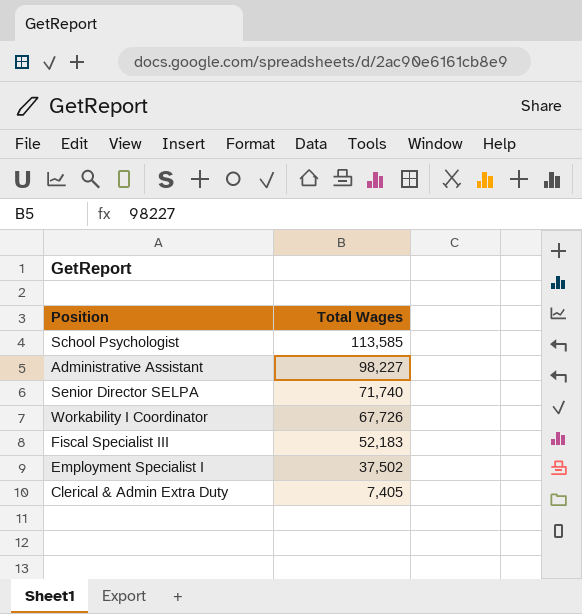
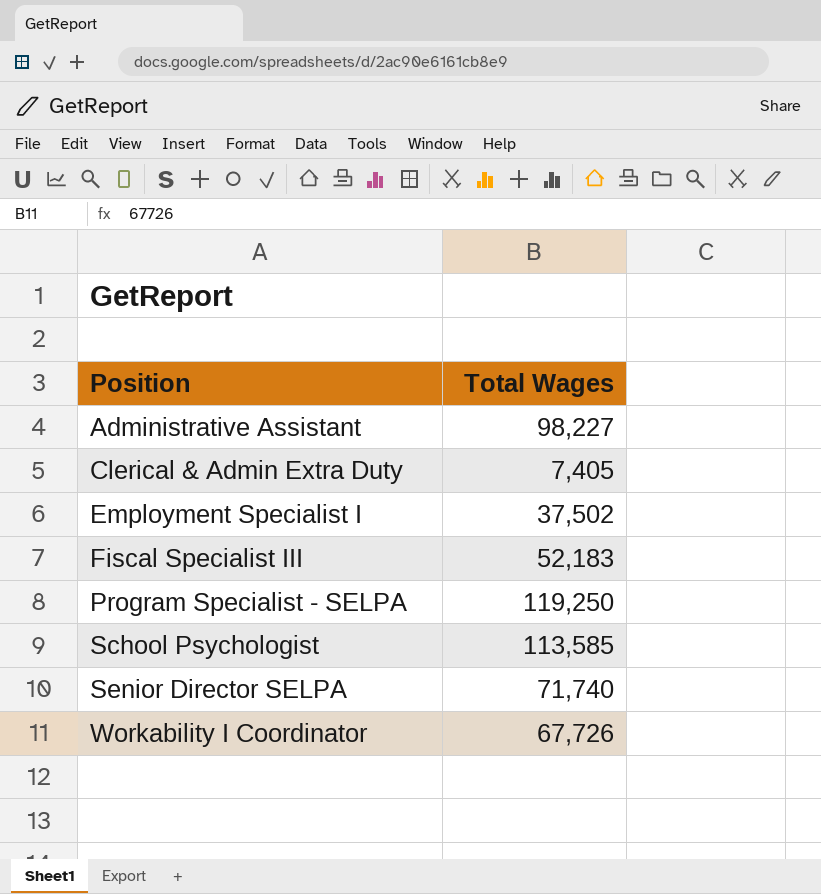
row order: Total Wages descending -> Position ascending
row Program Specialist - SELPA: none -> 119,250

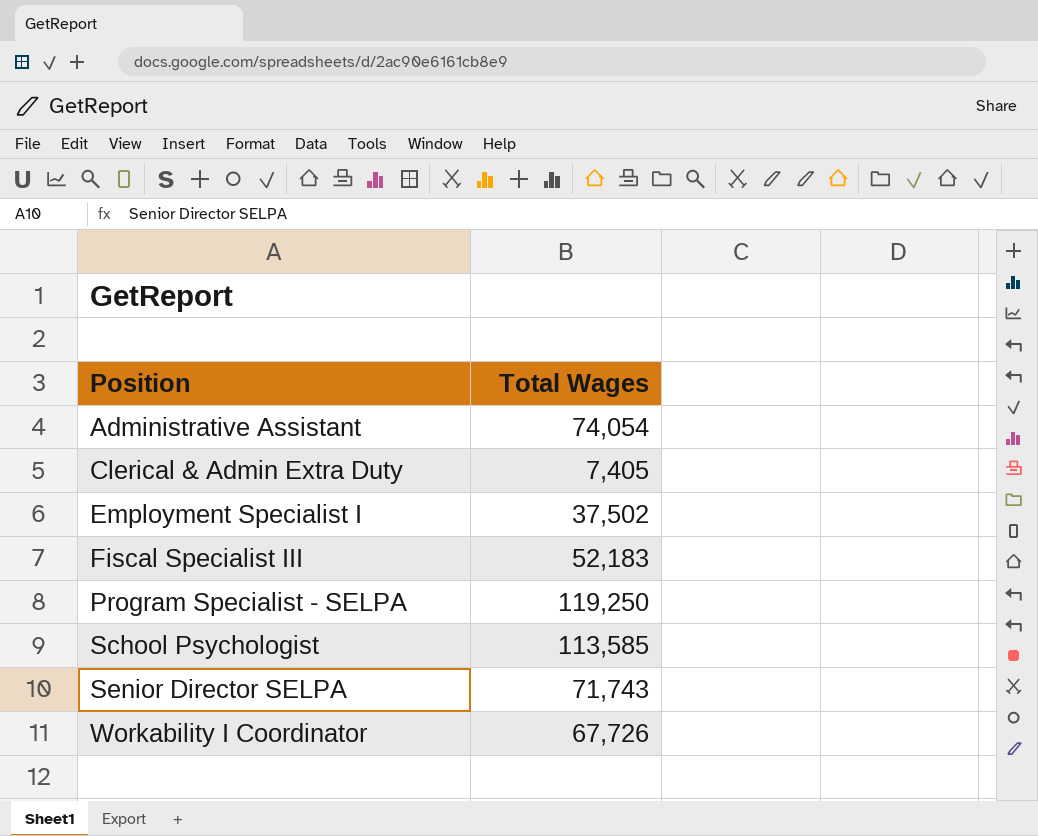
Administrative Assistant | Total Wages: 98,227 -> 74,054
Senior Director SELPA | Total Wages: 71,740 -> 71,743

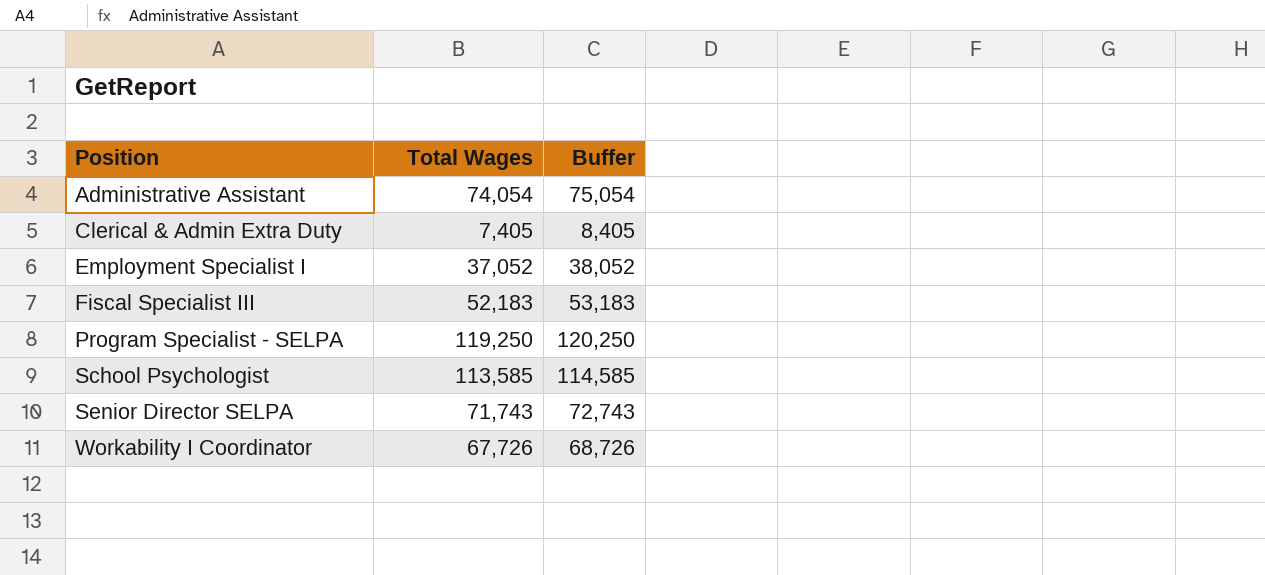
column Buffer | formula: none -> [Total Wages] + 1000
Employment Specialist I | Total Wages: 37,502 -> 37,052

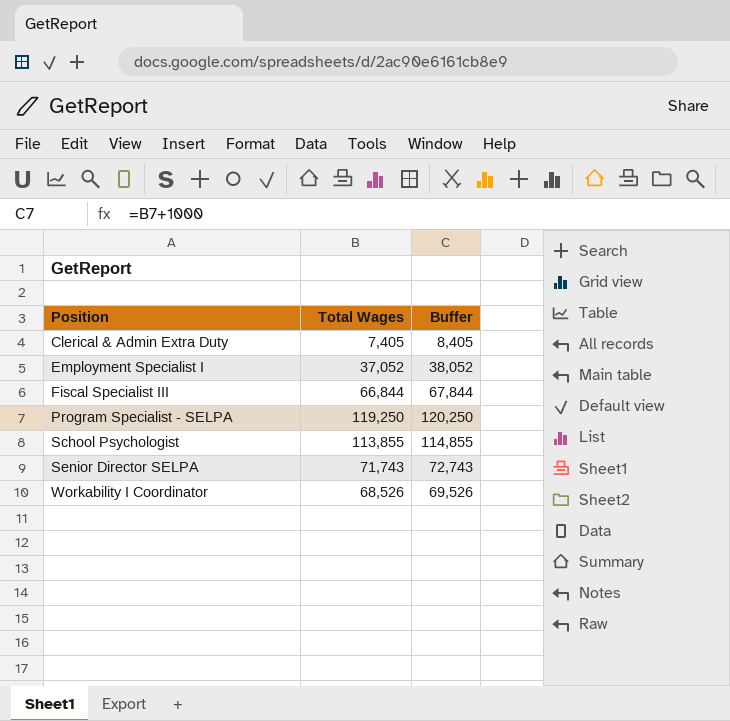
row Administrative Assistant: 74,054 | 75,054 -> none
Fiscal Specialist III | Total Wages: 52,183 -> 66,844
Fiscal Specialist III | Buffer: 53,183 -> 67,844
School Psychologist | Total Wages: 113,585 -> 113,855
School Psychologist | Buffer: 114,585 -> 114,855
Workability I Coordinator | Total Wages: 67,726 -> 68,526
Workability I Coordinator | Buffer: 68,726 -> 69,526

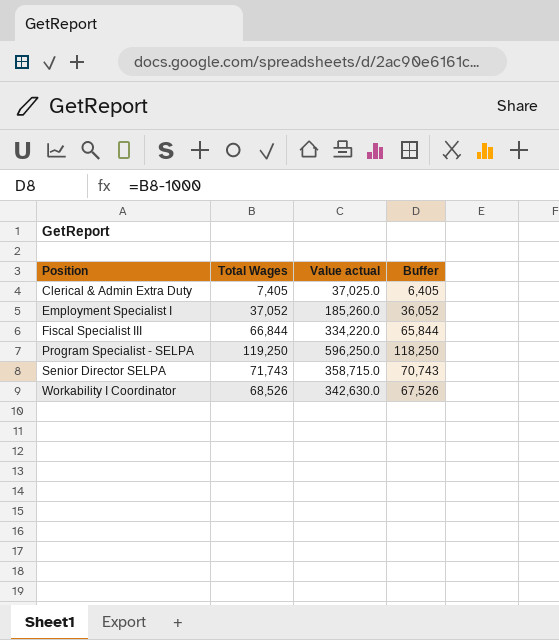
column Value actual | formula: none -> [Total Wages] * 5
column Buffer | formula: [Total Wages] + 1000 -> [Total Wages] - 1000
row School Psychologist: 113,855 | 114,855 -> none

